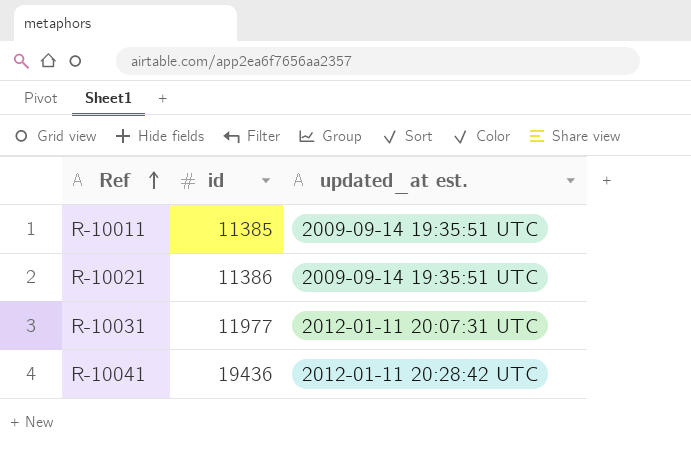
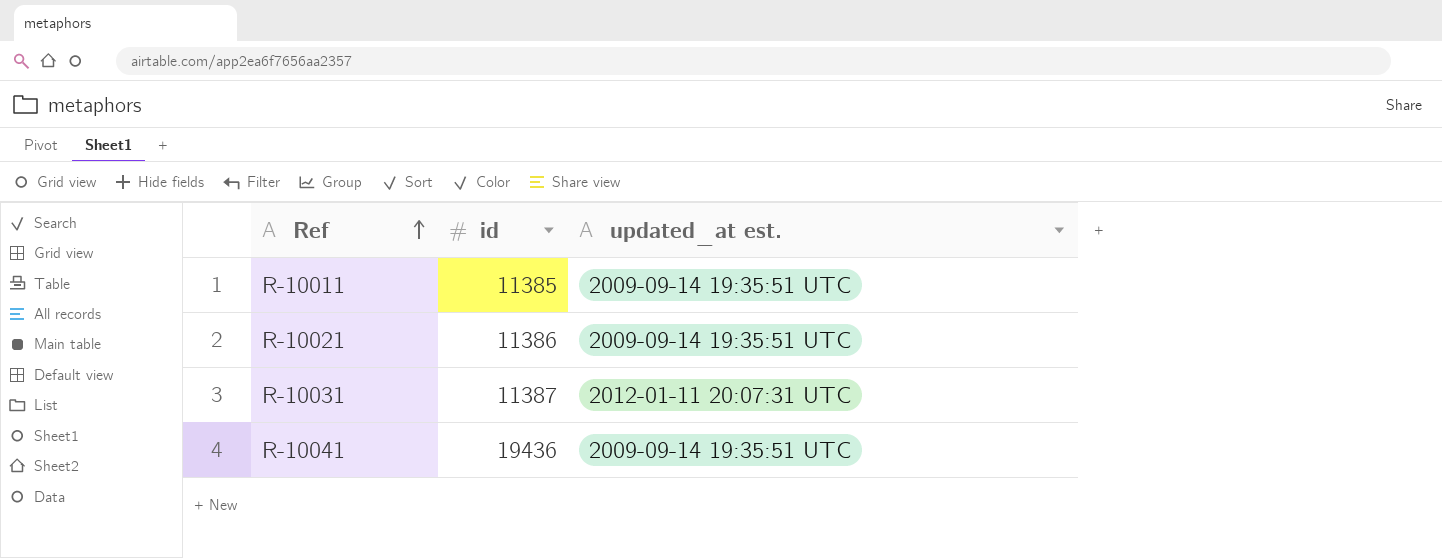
R-10031 | id: 11977 -> 11387
R-10041 | updated_at est.: 2012-01-11 20:28:42 UTC -> 2009-09-14 19:35:51 UTC

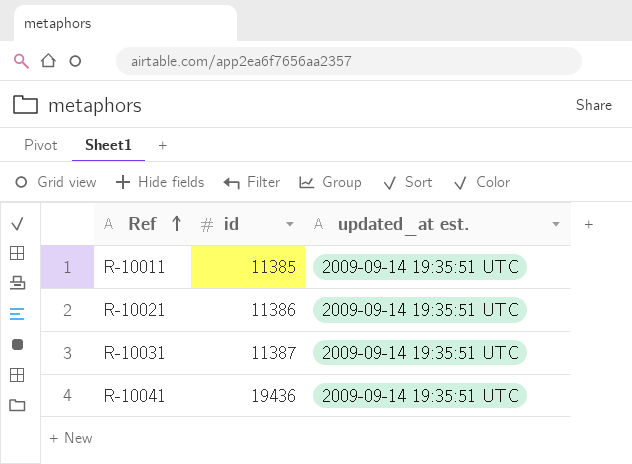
R-10031 | updated_at est.: 2012-01-11 20:07:31 UTC -> 2009-09-14 19:35:51 UTC

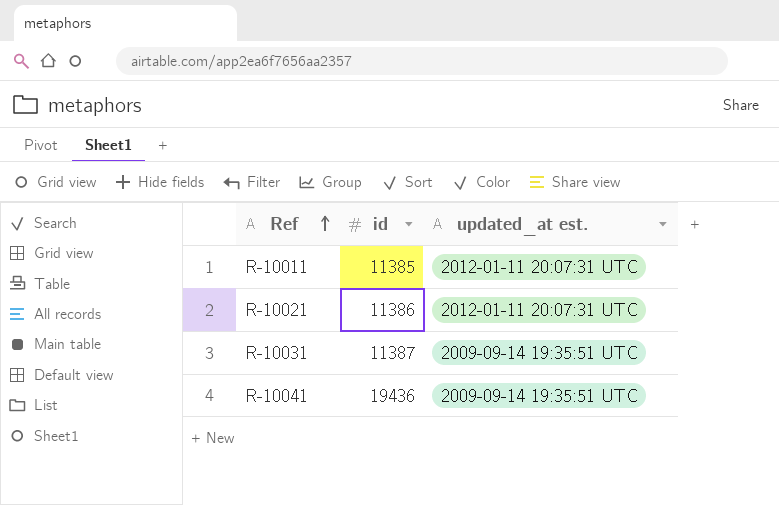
R-10011 | updated_at est.: 2009-09-14 19:35:51 UTC -> 2012-01-11 20:07:31 UTC
R-10021 | updated_at est.: 2009-09-14 19:35:51 UTC -> 2012-01-11 20:07:31 UTC

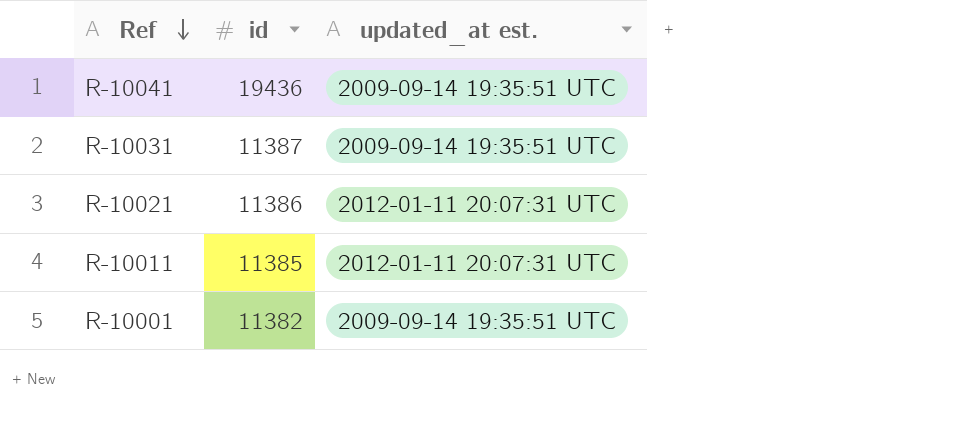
row order: Ref ascending -> Ref descending
row R-10001: none -> 11382 | 2009-09-14 19:35:51 UTC

